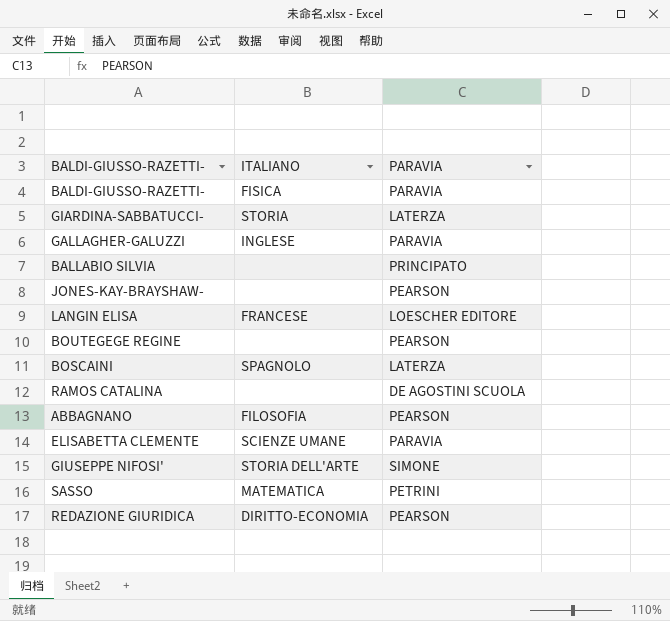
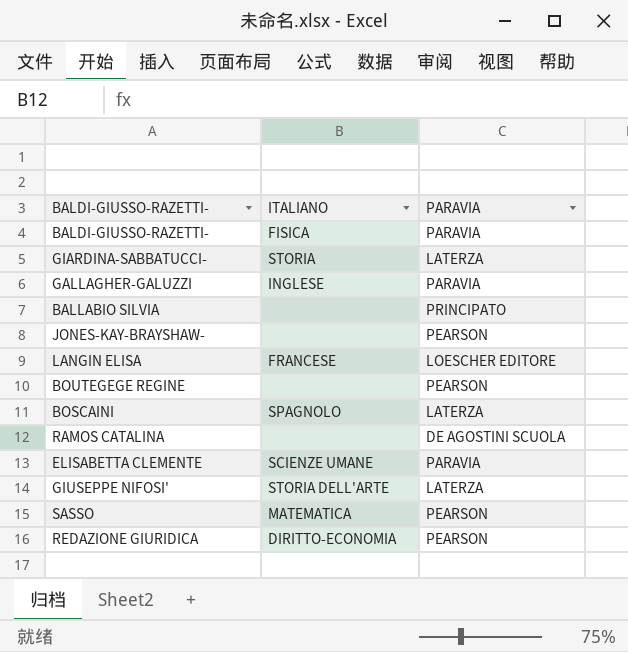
row ABBAGNANO: FILOSOFIA | PEARSON -> none
GIUSEPPE NIFOSI' | PARAVIA: SIMONE -> LATERZA
SASSO | PARAVIA: PETRINI -> PEARSON

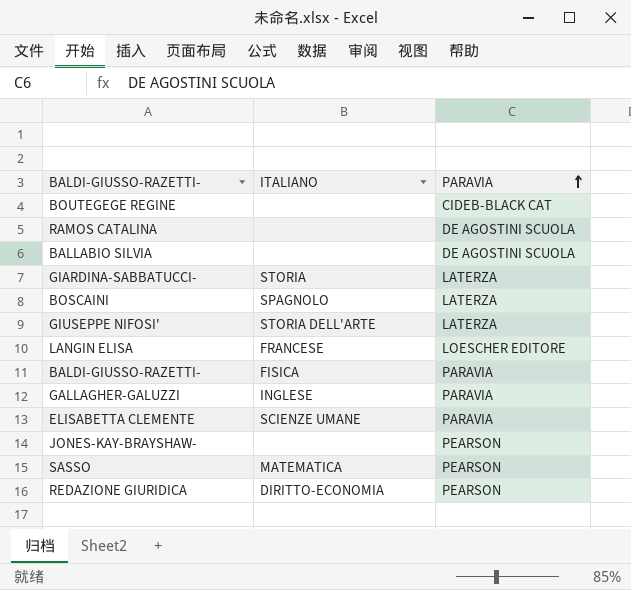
row order: none -> PARAVIA ascending
BOUTEGEGE REGINE | PARAVIA: PEARSON -> CIDEB-BLACK CAT
BALLABIO SILVIA | PARAVIA: PRINCIPATO -> DE AGOSTINI SCUOLA

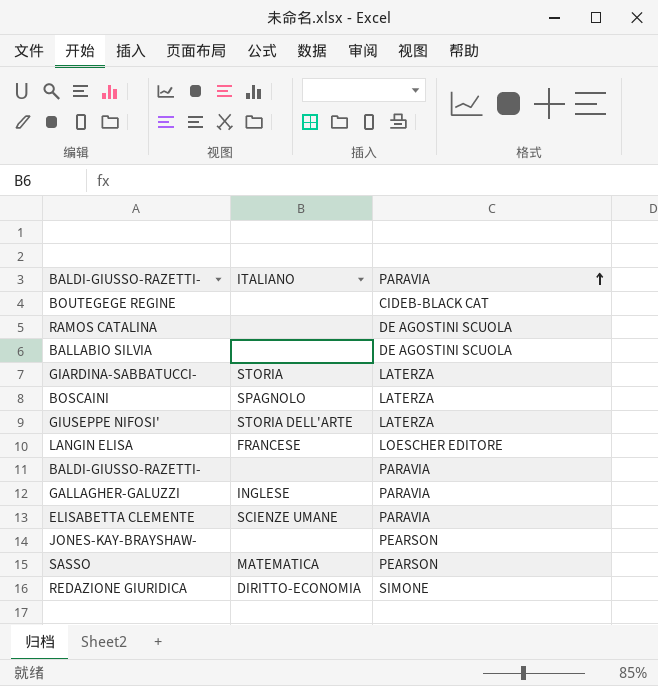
BALDI-GIUSSO-RAZETTI- | ITALIANO: FISICA -> none
REDAZIONE GIURIDICA | PARAVIA: PEARSON -> SIMONE

